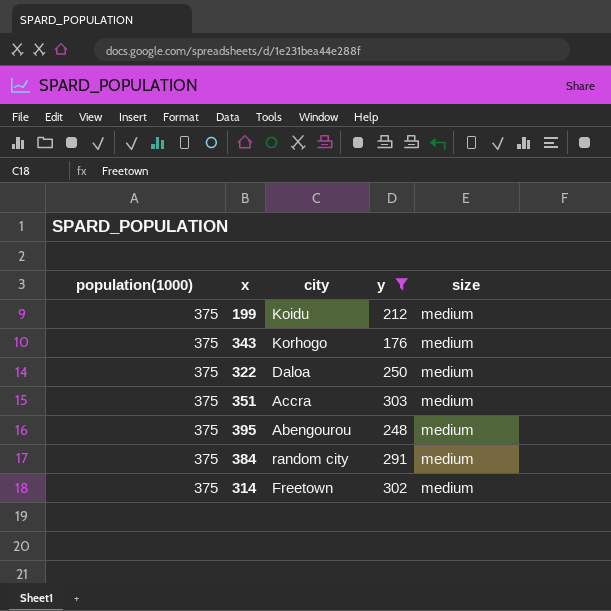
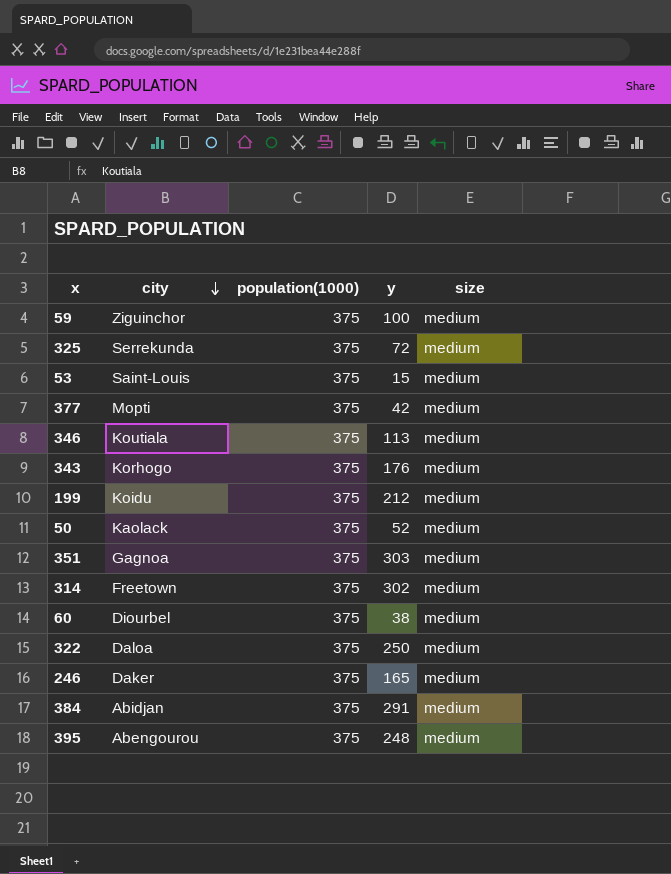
filter: y >= 176 -> none
row order: none -> city descending
column population(1000) | position: 1 -> 3
351 | city: Accra -> Gagnoa
384 | city: random city -> Abidjan

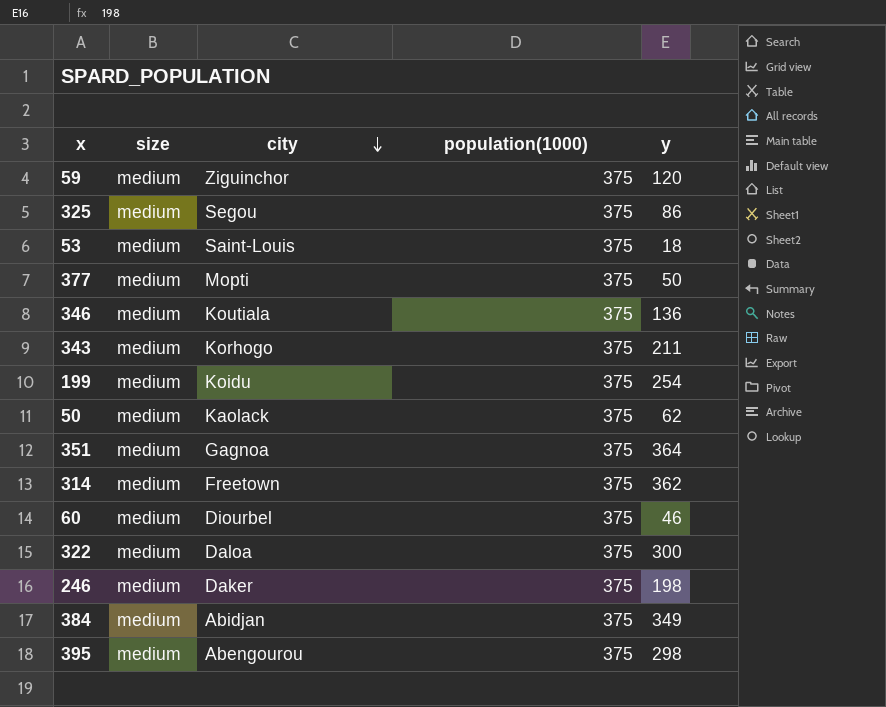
column size | position: 5 -> 2
59 | y: 100 -> 120
325 | city: Serrekunda -> Segou
325 | y: 72 -> 86
53 | y: 15 -> 18
377 | y: 42 -> 50
346 | y: 113 -> 136
343 | y: 176 -> 211
199 | y: 212 -> 254
50 | y: 52 -> 62
351 | y: 303 -> 364
314 | y: 302 -> 362
60 | y: 38 -> 46
322 | y: 250 -> 300
246 | y: 165 -> 198
384 | y: 291 -> 349
395 | y: 248 -> 298

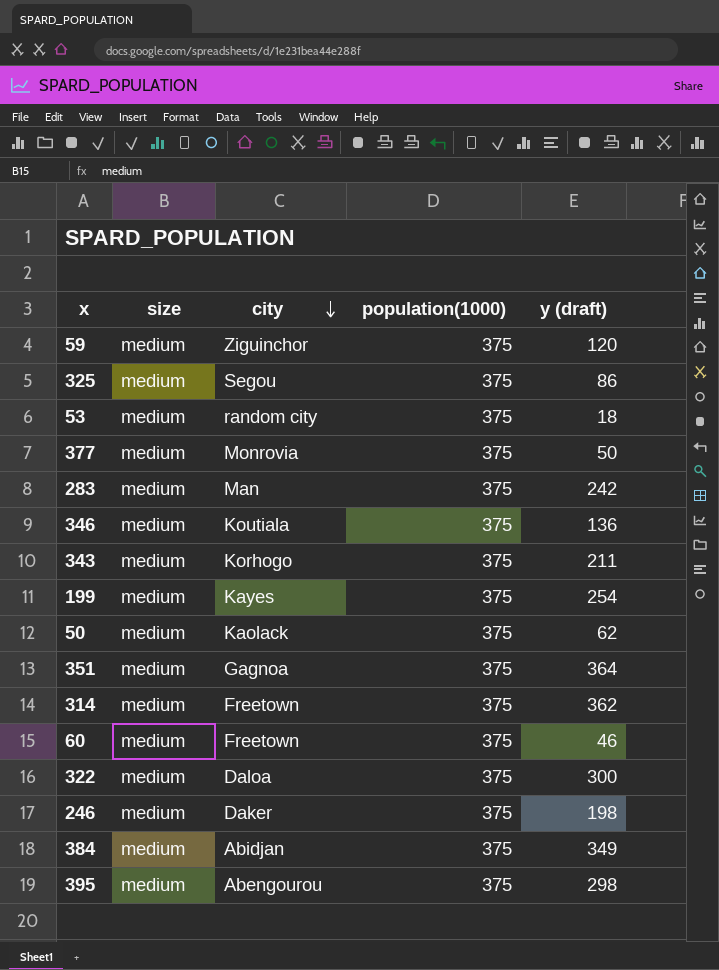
column name: y -> y (draft)
53 | city: Saint-Louis -> random city
377 | city: Mopti -> Monrovia
row 283: none -> medium | Man | 375 | 242
199 | city: Koidu -> Kayes
60 | city: Diourbel -> Freetown

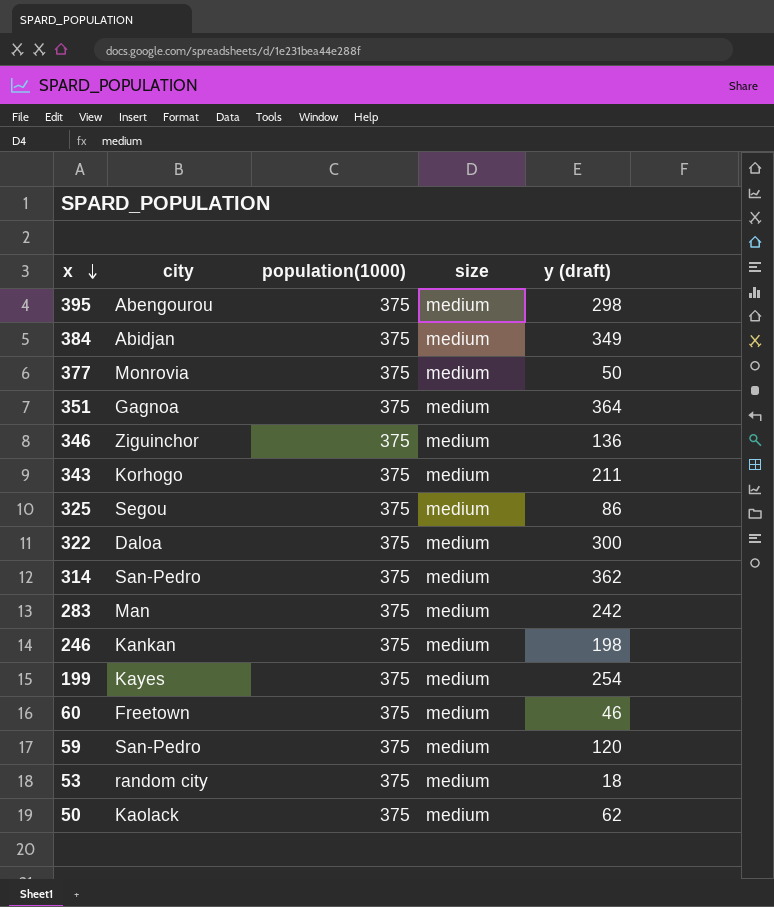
row order: city descending -> x descending
column size | position: 2 -> 4
346 | city: Koutiala -> Ziguinchor
314 | city: Freetown -> San-Pedro
246 | city: Daker -> Kankan
59 | city: Ziguinchor -> San-Pedro

